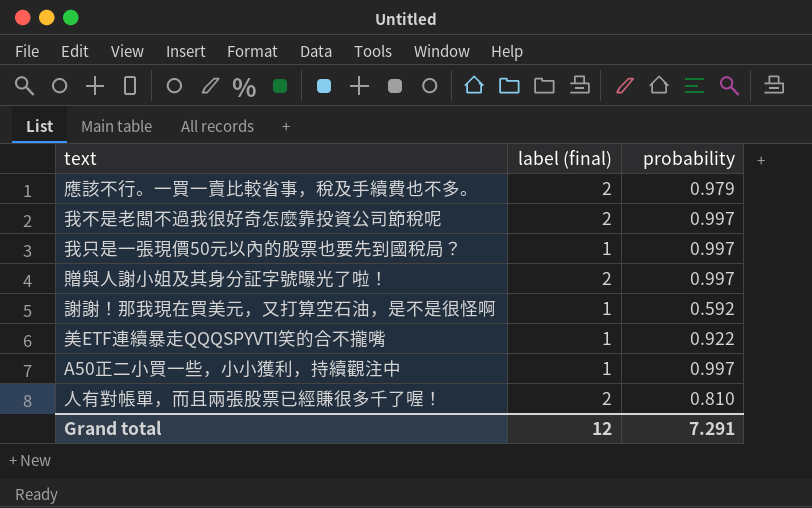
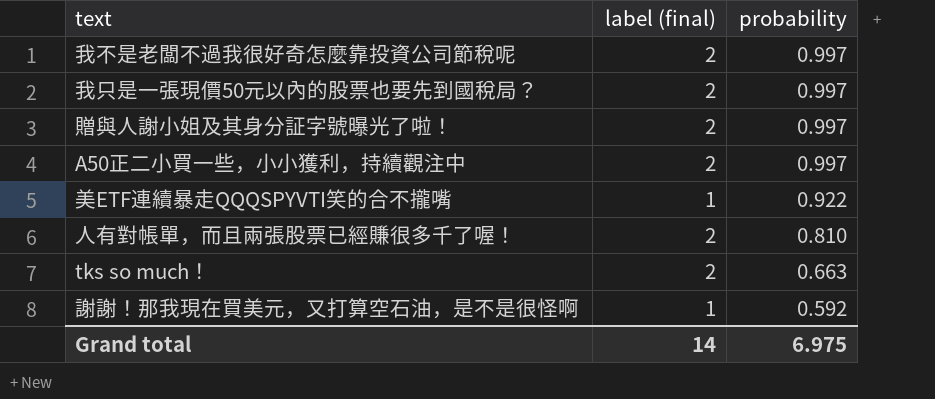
row order: none -> probability descending
row 應該不行。一買一賣比較省事，稅及手續費也不多。: 2 | 0.979 -> none
我只是一張現價50元以內的股票也要先到國稅局？ | label (final): 1 -> 2
A50正二小買一些，小小獲利，持續觀注中 | label (final): 1 -> 2
row tks so much！: none -> 2 | 0.663
Grand total | label (final): 12 -> 14
Grand total | probability: 7.291 -> 6.975

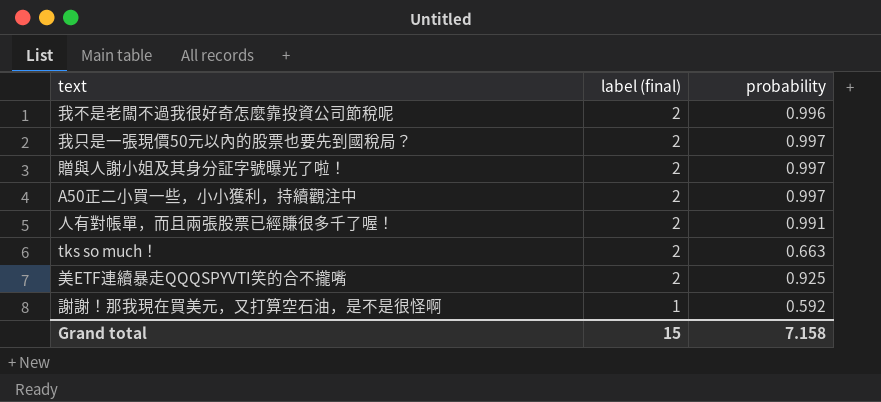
row order: probability descending -> label (final) descending
我不是老闆不過我很好奇怎麼靠投資公司節稅呢 | probability: 0.997 -> 0.996
人有對帳單，而且兩張股票已經賺很多千了喔！ | probability: 0.810 -> 0.991
美ETF連續暴走QQQSPYVTI笑的合不攏嘴 | label (final): 1 -> 2
美ETF連續暴走QQQSPYVTI笑的合不攏嘴 | probability: 0.922 -> 0.925
Grand total | label (final): 14 -> 15
Grand total | probability: 6.975 -> 7.158

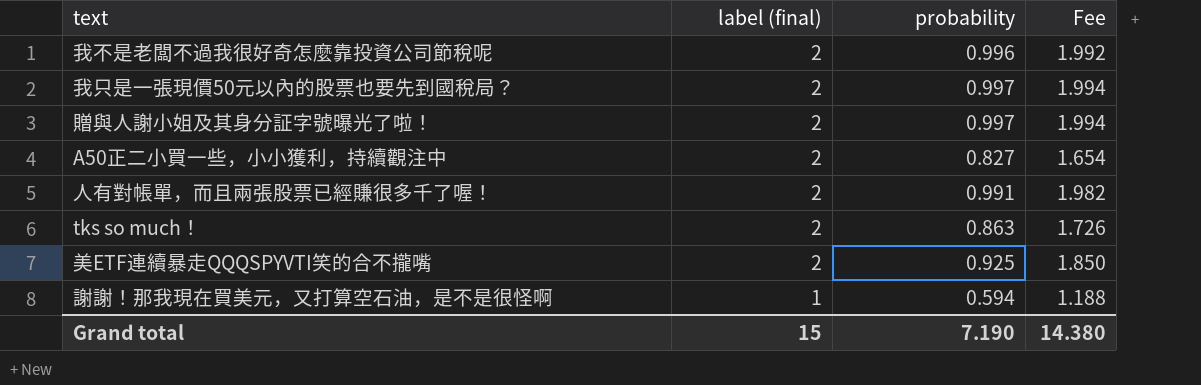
column Fee | formula: none -> [probability] * 2
A50正二小買一些，小小獲利，持續觀注中 | probability: 0.997 -> 0.827
tks so much！ | probability: 0.663 -> 0.863
謝謝！那我現在買美元，又打算空石油，是不是很怪啊 | probability: 0.592 -> 0.594
Grand total | probability: 7.158 -> 7.190

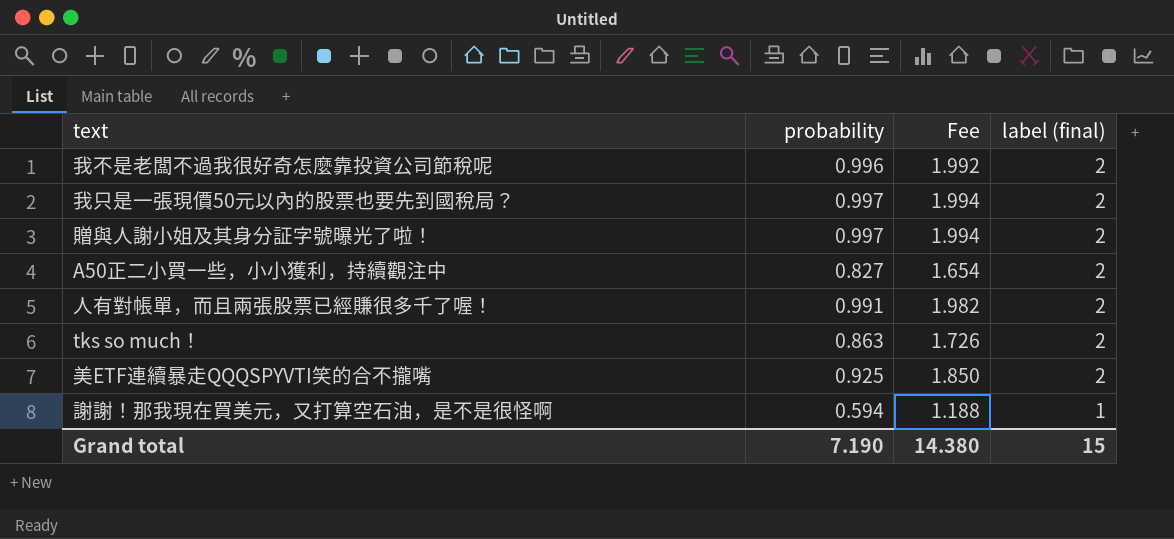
column label (final) | position: 2 -> 4

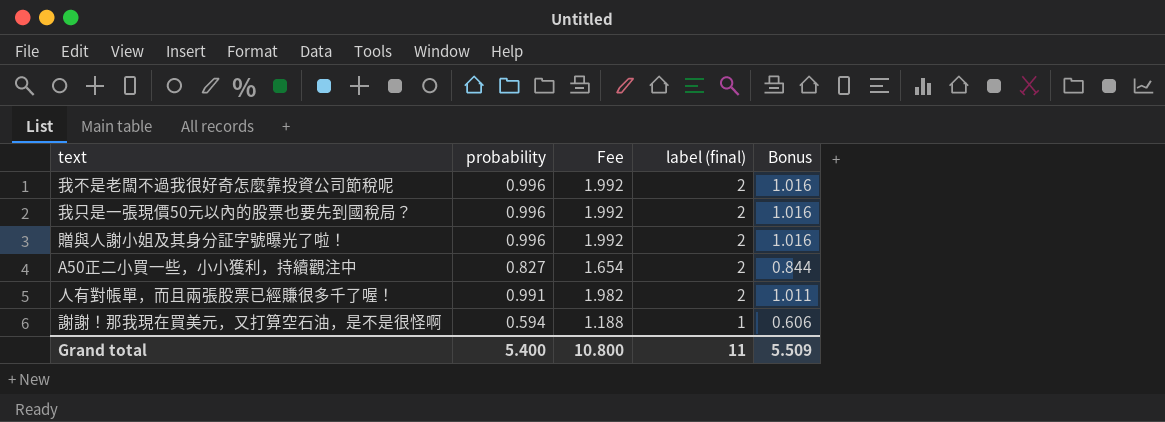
column Bonus | formula: none -> [probability] * 1.02
row tks so much！: 0.863 | 1.726 | 2 -> none
row 美ETF連續暴走QQQSPYVTI笑的合不攏嘴: 0.925 | 1.850 | 2 -> none
我只是一張現價50元以內的股票也要先到國稅局？ | probability: 0.997 -> 0.996
我只是一張現價50元以內的股票也要先到國稅局？ | Fee: 1.994 -> 1.992
贈與人謝小姐及其身分証字號曝光了啦！ | probability: 0.997 -> 0.996
贈與人謝小姐及其身分証字號曝光了啦！ | Fee: 1.994 -> 1.992
Grand total | probability: 7.190 -> 5.400
Grand total | Fee: 14.380 -> 10.800
Grand total | label (final): 15 -> 11

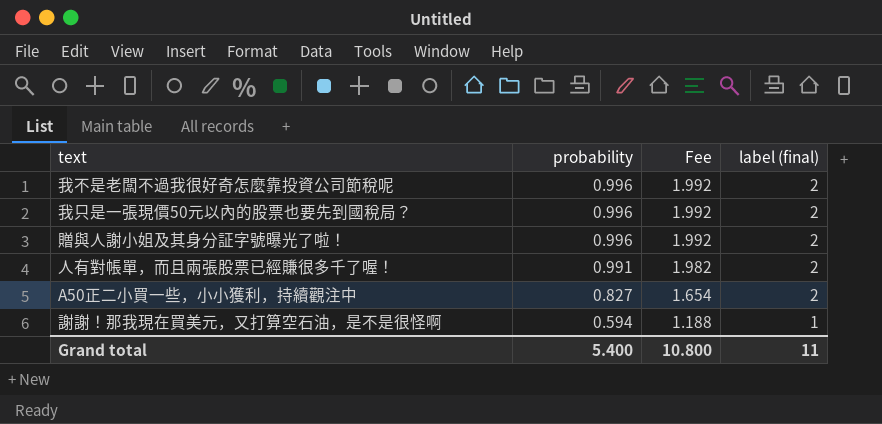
row order: label (final) descending -> probability descending
column Bonus | formula: [probability] * 1.02 -> none

